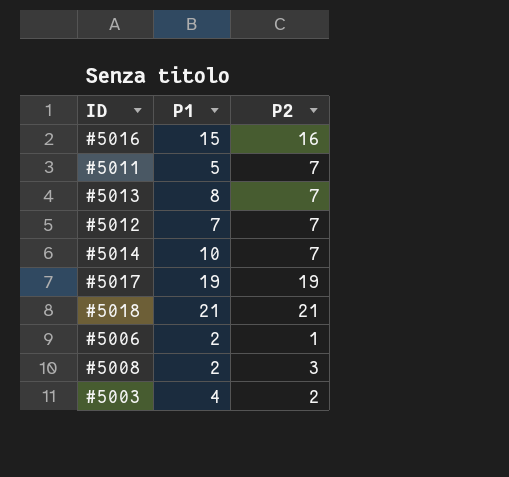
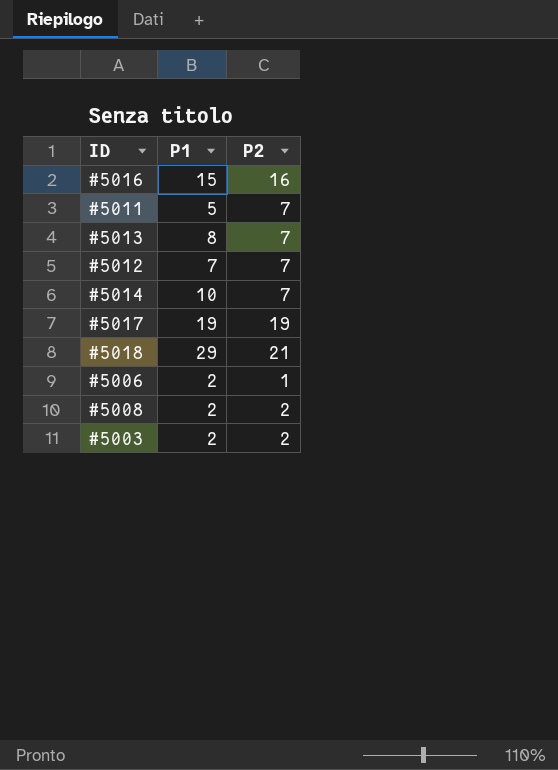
#5018 | P1: 21 -> 29
#5008 | P2: 3 -> 2
#5003 | P1: 4 -> 2

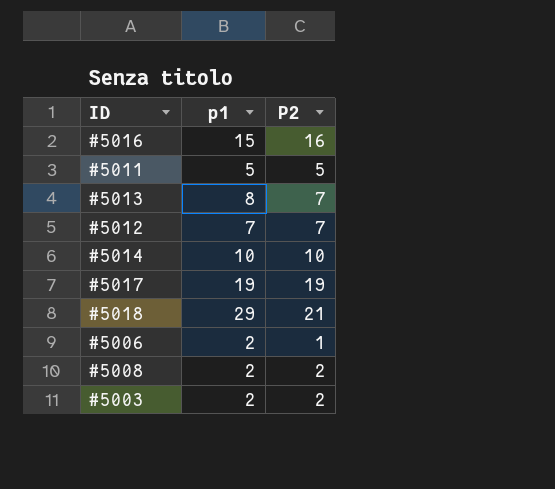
column name: P1 -> p1
#5011 | P2: 7 -> 5
#5014 | P2: 7 -> 10

